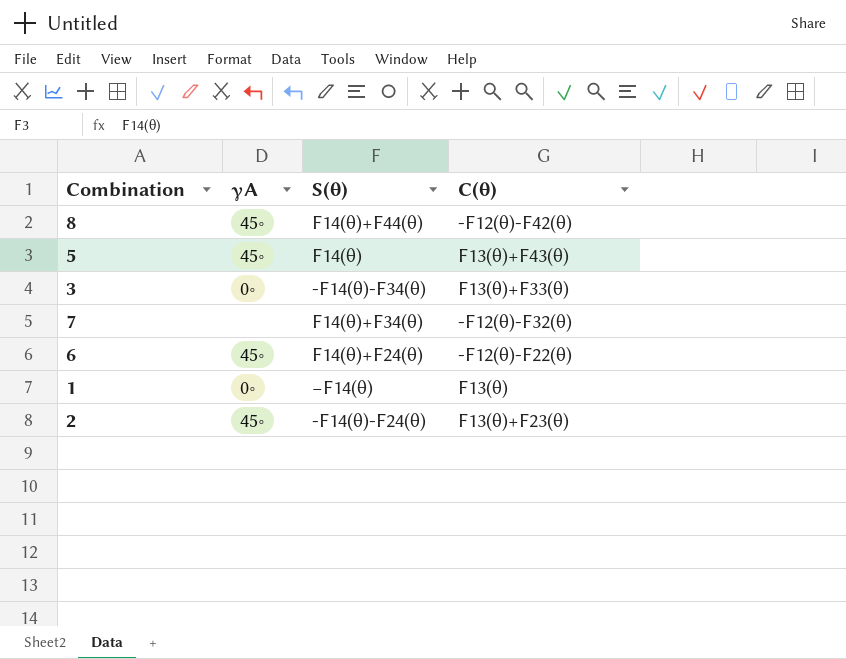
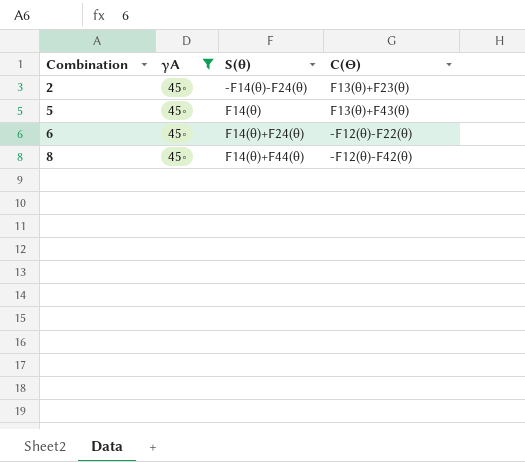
filter: none -> γA = 45∘
row order: none -> Combination ascending
column name: C(θ) -> C(Θ)

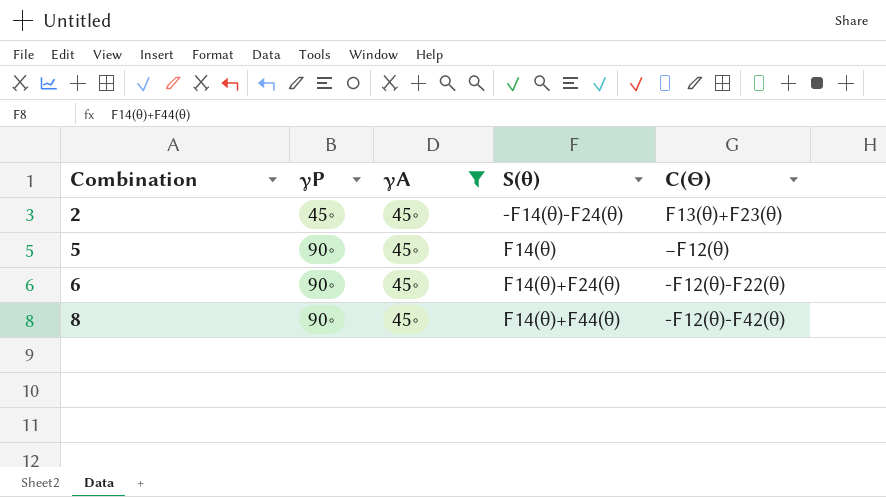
column γP | position: none -> 2
5 | C(Θ): F13(θ)+F43(θ) -> −F12(θ)

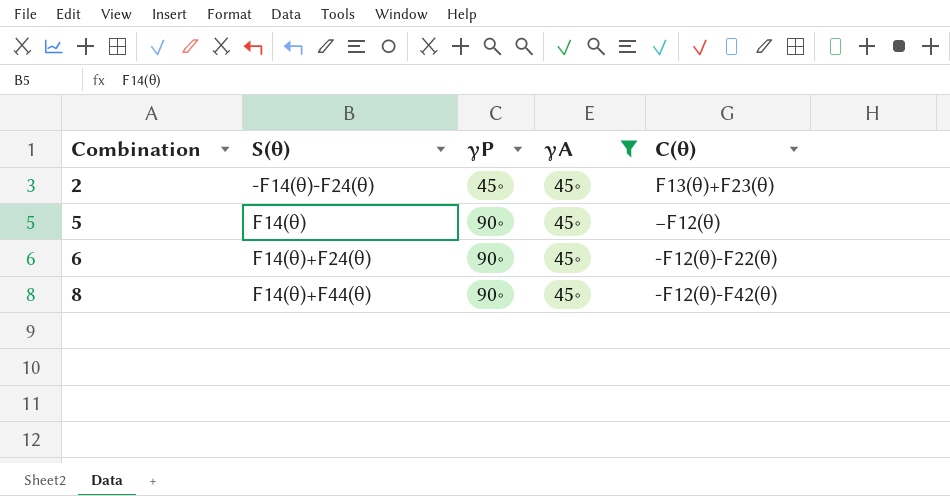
column S(θ) | position: 4 -> 2
column name: C(Θ) -> C(θ)

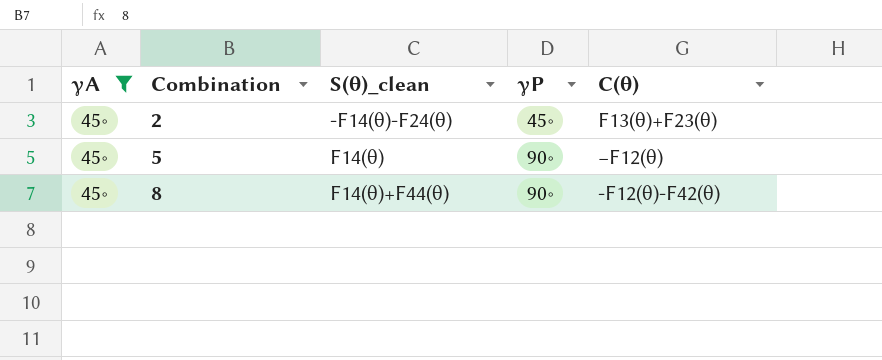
column γA | position: 4 -> 1
column name: S(θ) -> S(θ)_clean
row 6: F14(θ)+F24(θ) | 90∘ | 45∘ | -F12(θ)-F22(θ) -> none

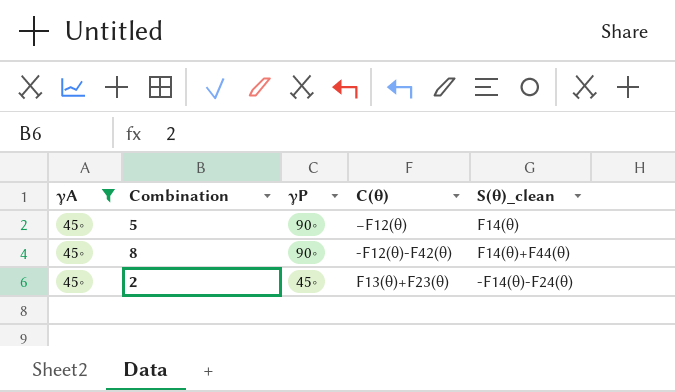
row order: Combination ascending -> γP descending
column S(θ)_clean | position: 3 -> 5

